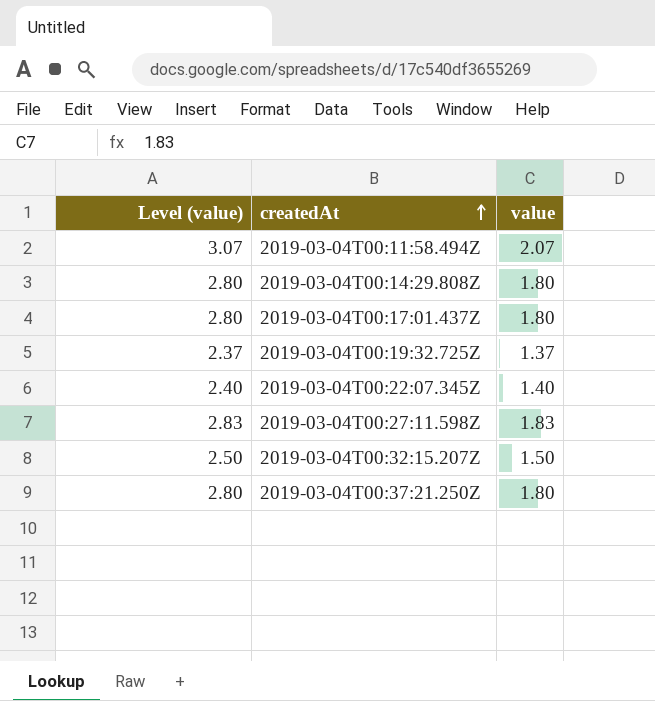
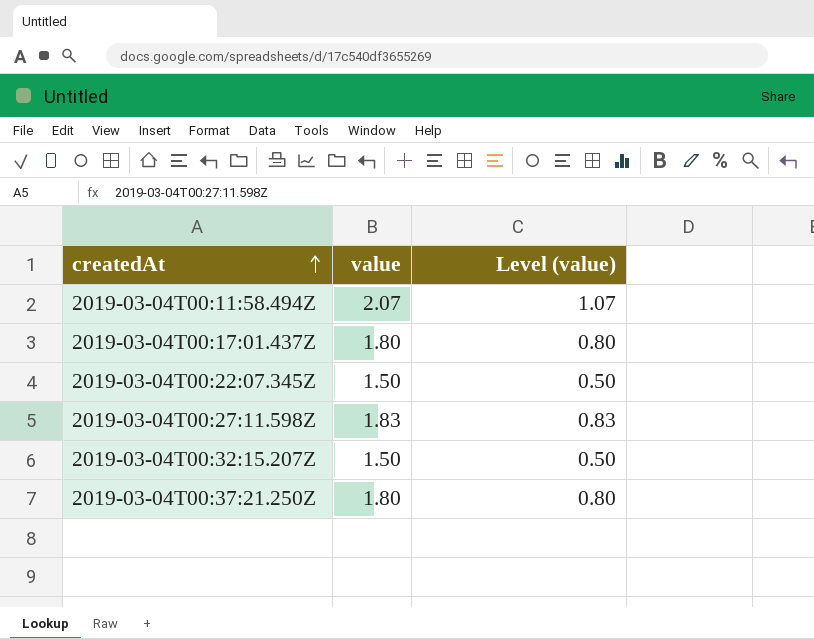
column Level (value) | formula: [value] + 1 -> [value] - 1
column Level (value) | position: 1 -> 3
row 2019-03-04T00:14:29.808Z: 2.80 | 1.80 -> none
row 2019-03-04T00:19:32.725Z: 2.37 | 1.37 -> none
2019-03-04T00:22:07.345Z | value: 1.40 -> 1.50

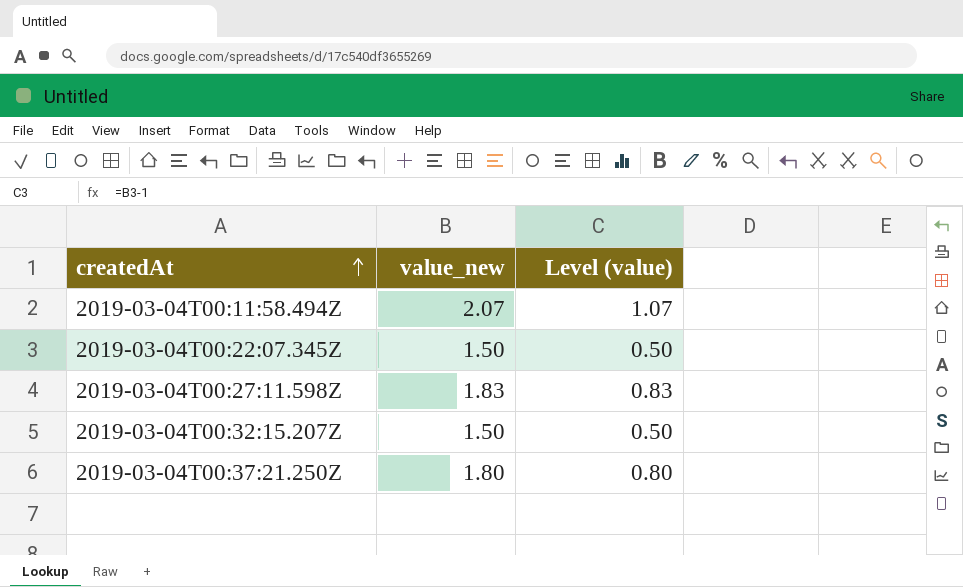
column name: value -> value_new
row 2019-03-04T00:17:01.437Z: 1.80 | 0.80 -> none

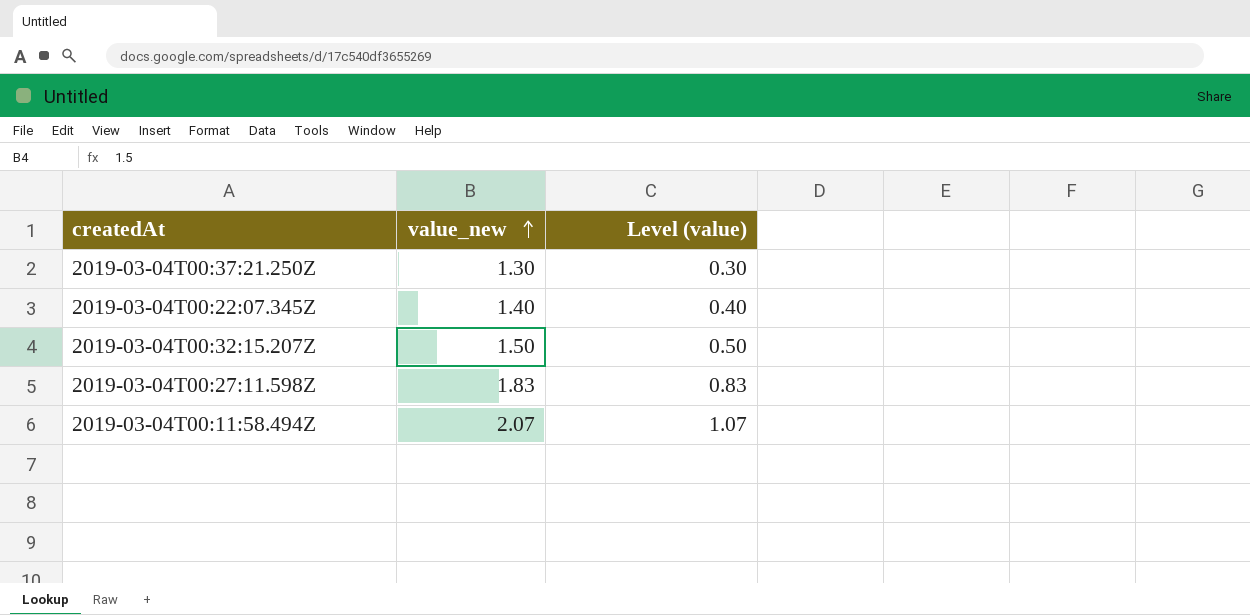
row order: createdAt ascending -> value_new ascending
2019-03-04T00:37:21.250Z | value_new: 1.80 -> 1.30
2019-03-04T00:37:21.250Z | Level (value): 0.80 -> 0.30
2019-03-04T00:22:07.345Z | value_new: 1.50 -> 1.40
2019-03-04T00:22:07.345Z | Level (value): 0.50 -> 0.40

